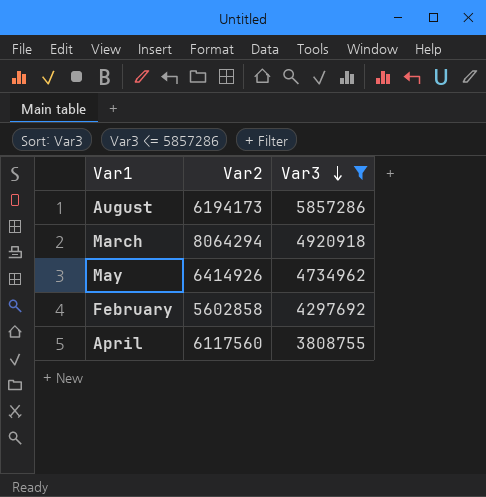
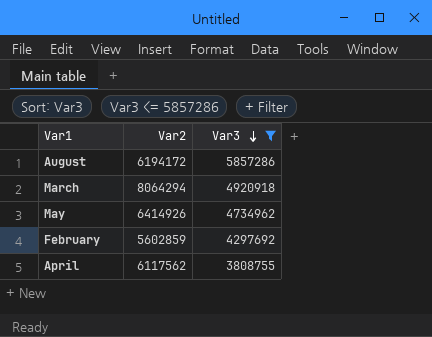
August | Var2: 6194173 -> 6194172
February | Var2: 5602858 -> 5602859
April | Var2: 6117560 -> 6117562

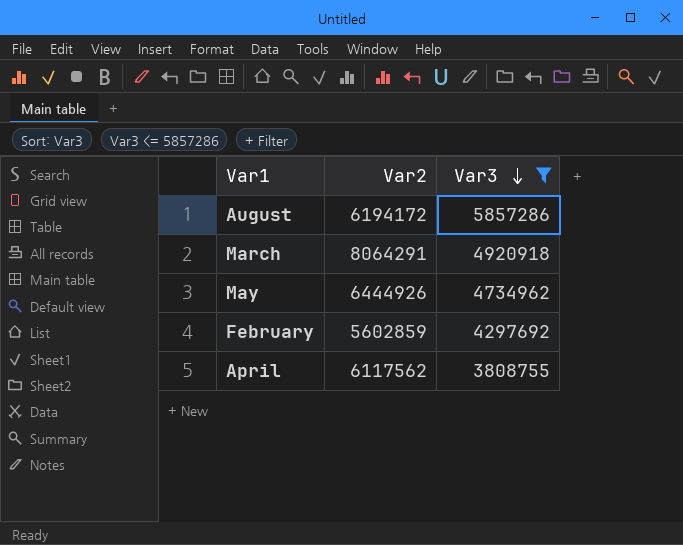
March | Var2: 8064294 -> 8064291
May | Var2: 6414926 -> 6444926

